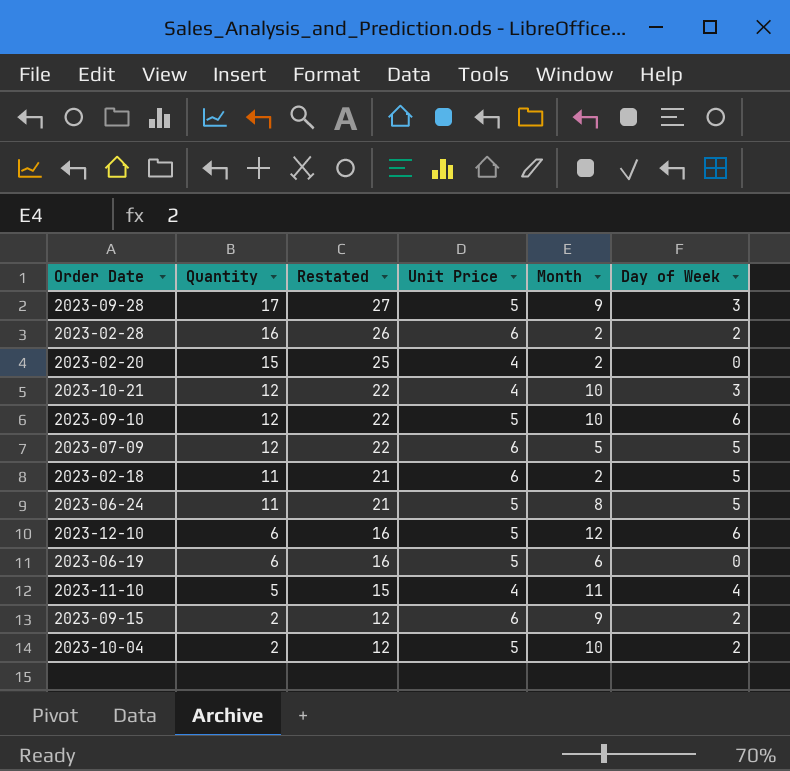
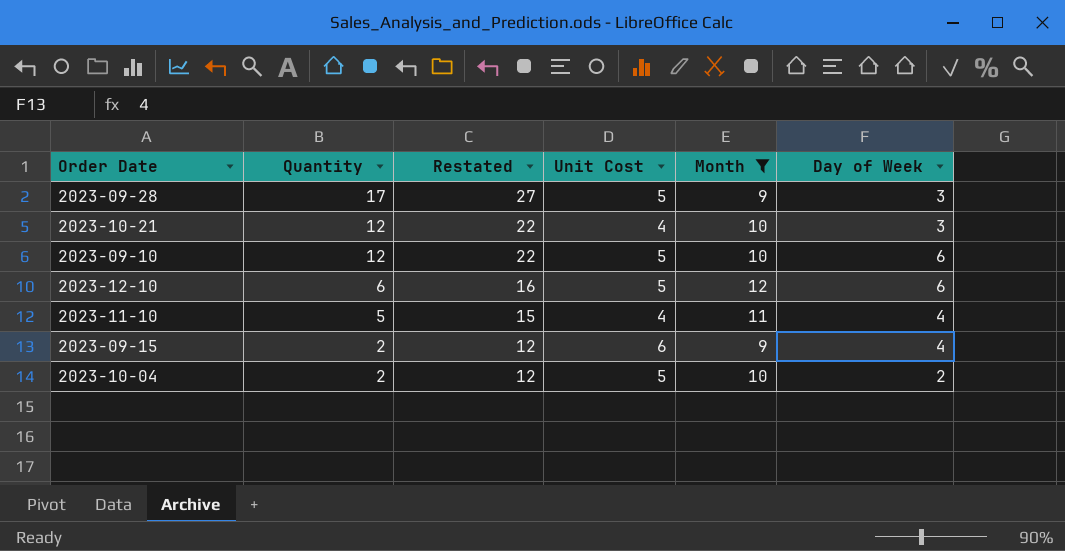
filter: none -> Month >= 9
column name: Unit Price -> Unit Cost
2023-09-15 | Day of Week: 2 -> 4

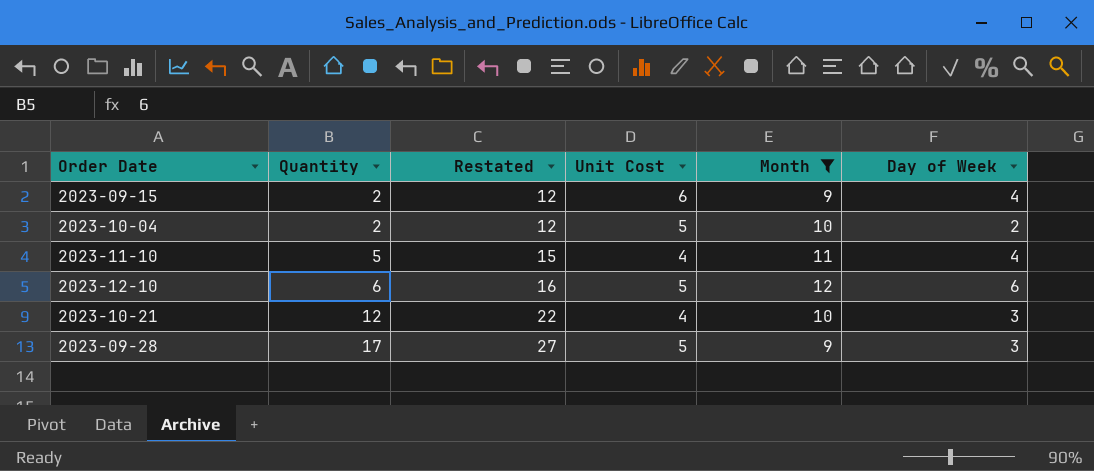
row order: Quantity descending -> Quantity ascending
row 2023-09-10: 12 | 22 | 5 | 10 | 6 -> none

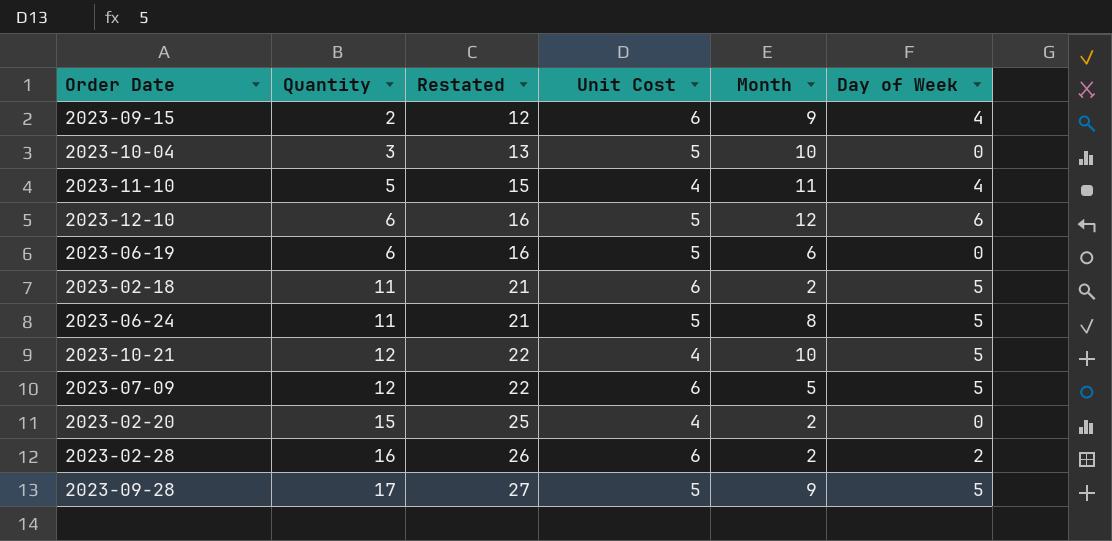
filter: Month >= 9 -> none
2023-10-04 | Quantity: 2 -> 3
2023-10-04 | Restated: 12 -> 13
2023-10-04 | Day of Week: 2 -> 0
2023-10-21 | Day of Week: 3 -> 5
2023-09-28 | Day of Week: 3 -> 5

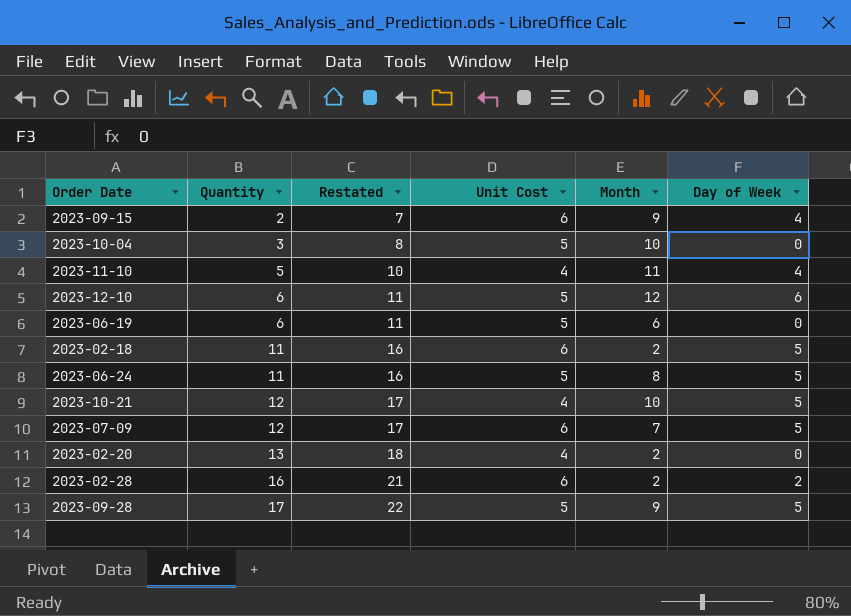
column Restated | formula: [Quantity] + 10 -> [Quantity] + 5
2023-07-09 | Month: 5 -> 7
2023-02-20 | Quantity: 15 -> 13

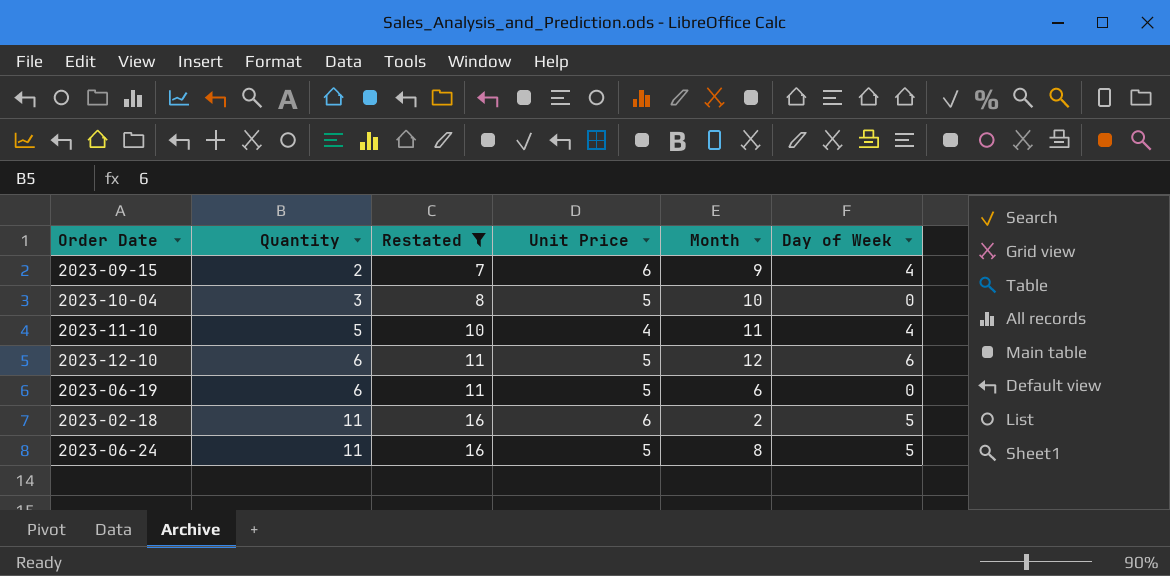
filter: none -> Restated <= 16
column name: Unit Cost -> Unit Price

